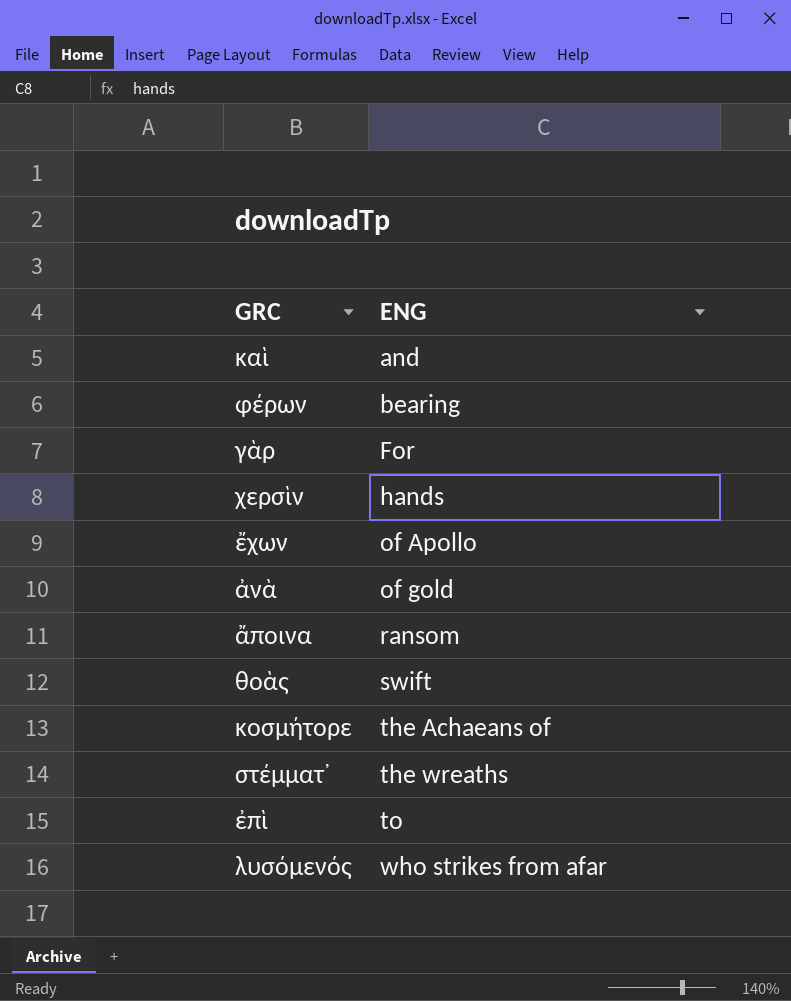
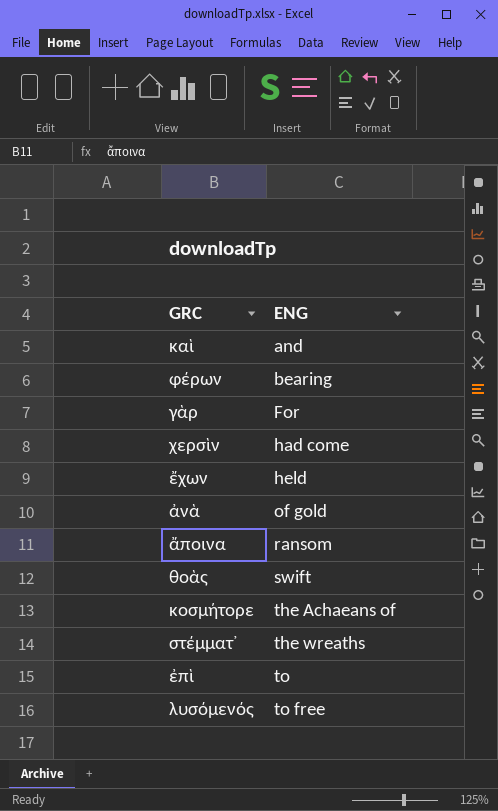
χερσὶν | ENG: hands -> had come
ἔχων | ENG: of Apollo -> held
λυσόμενός | ENG: who strikes from afar -> to free

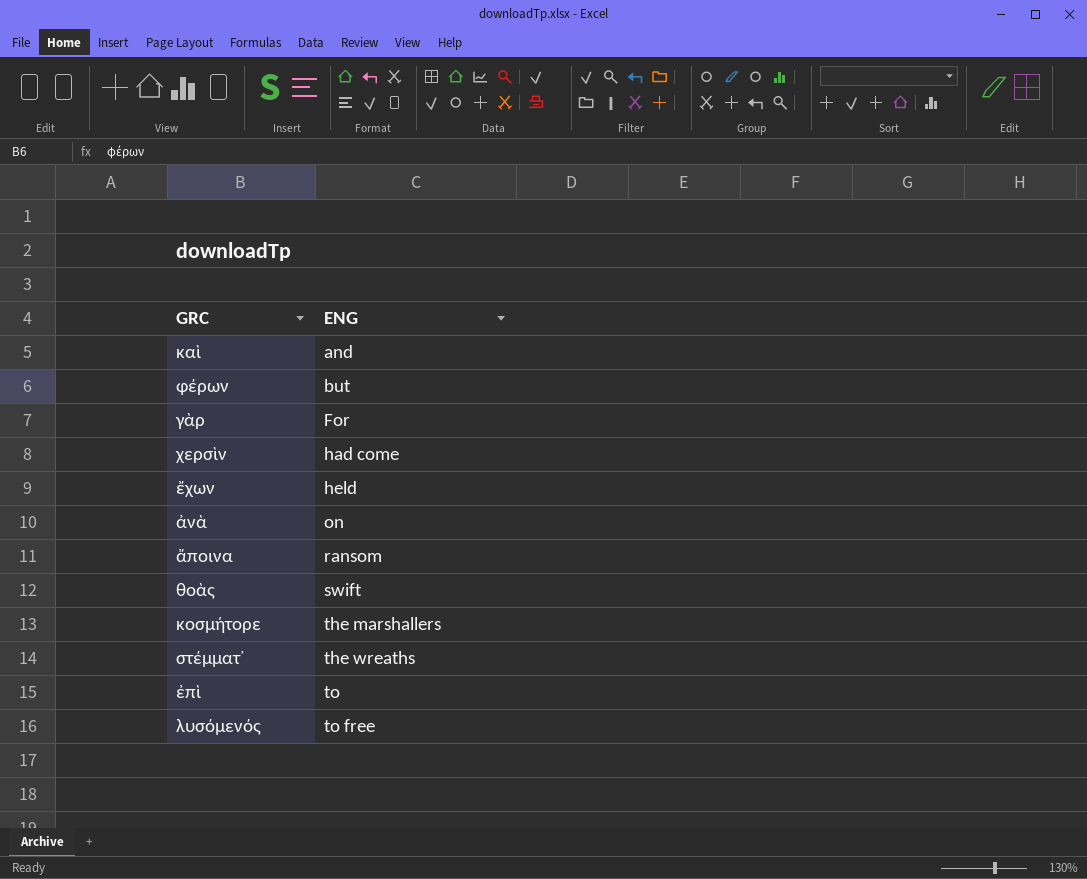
φέρων | ENG: bearing -> but
ἀνὰ | ENG: of gold -> on
κοσμήτορε | ENG: the Achaeans of -> the marshallers

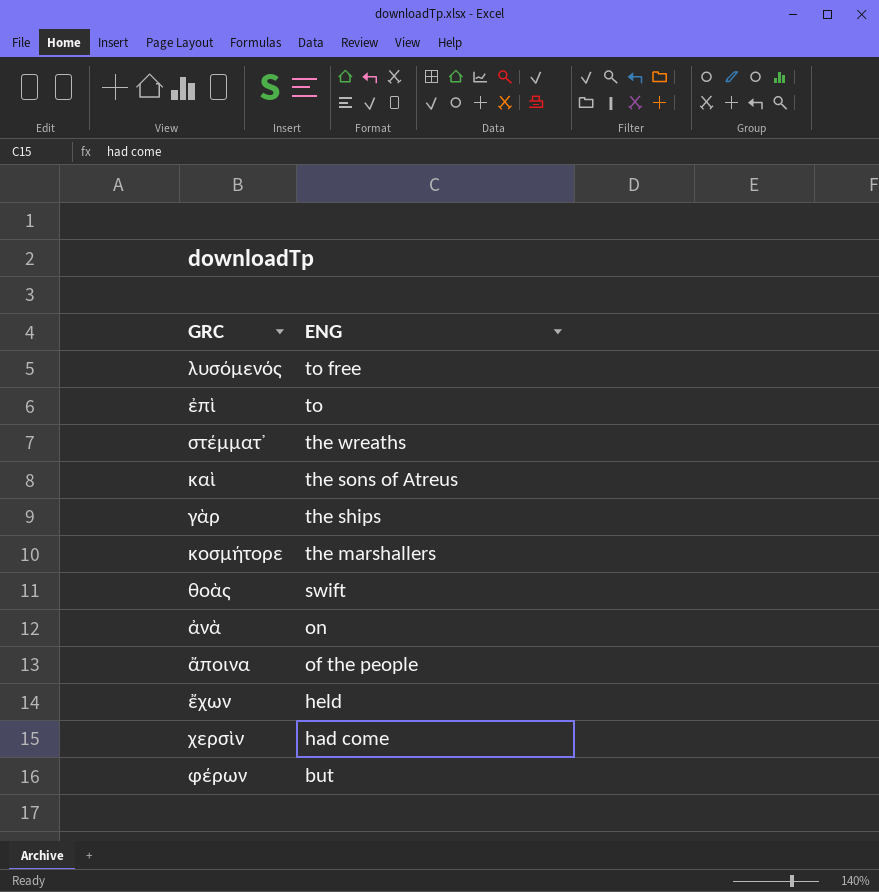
row order: ENG ascending -> ENG descending
καὶ | ENG: and -> the sons of Atreus
γὰρ | ENG: For -> the ships
ἄποινα | ENG: ransom -> of the people

